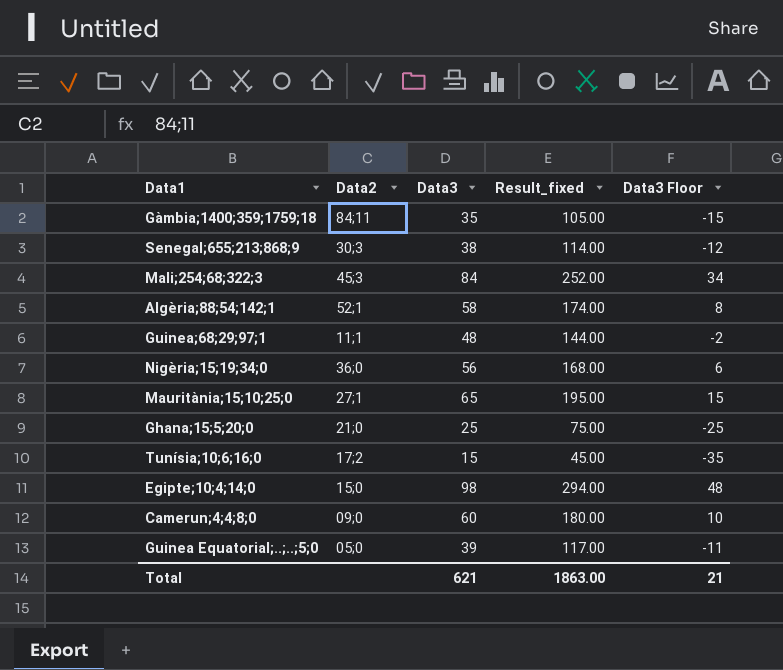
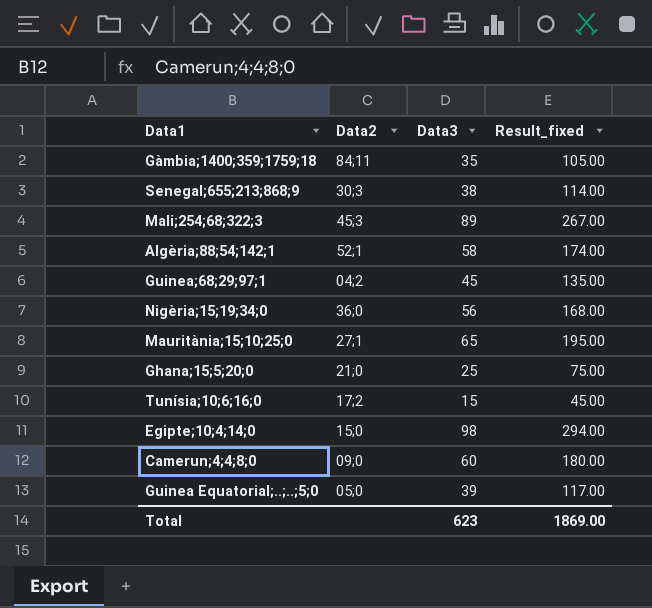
column Data3 Floor | formula: [Data3] - 50 -> none
Mali;254;68;322;3 | Data3: 84 -> 89
Mali;254;68;322;3 | Result_fixed: 252.00 -> 267.00
Guinea;68;29;97;1 | Data2: 11;1 -> 04;2
Guinea;68;29;97;1 | Data3: 48 -> 45
Guinea;68;29;97;1 | Result_fixed: 144.00 -> 135.00
Total | Data3: 621 -> 623
Total | Result_fixed: 1863.00 -> 1869.00

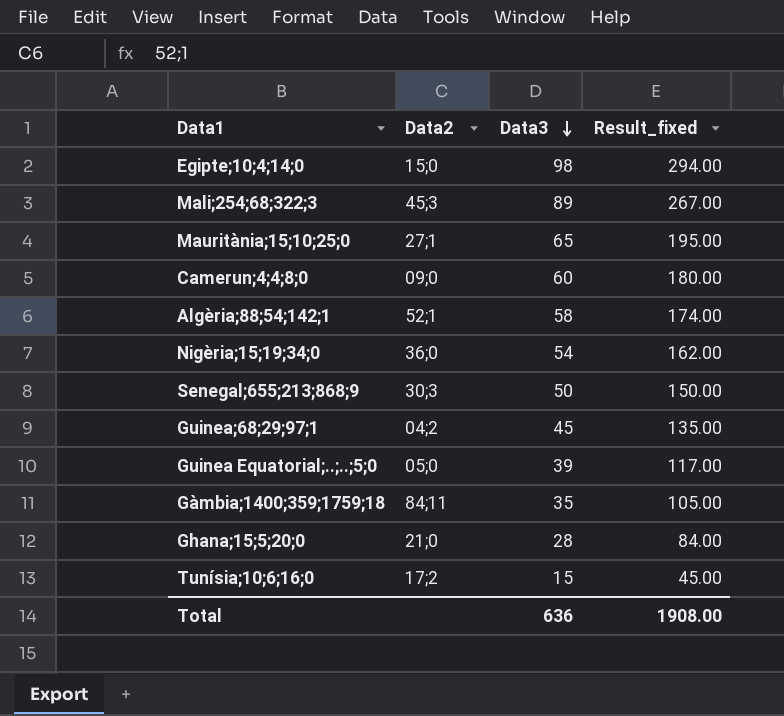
row order: none -> Data3 descending
Nigèria;15;19;34;0 | Data3: 56 -> 54
Nigèria;15;19;34;0 | Result_fixed: 168.00 -> 162.00
Senegal;655;213;868;9 | Data3: 38 -> 50
Senegal;655;213;868;9 | Result_fixed: 114.00 -> 150.00
Ghana;15;5;20;0 | Data3: 25 -> 28
Ghana;15;5;20;0 | Result_fixed: 75.00 -> 84.00
Total | Data3: 623 -> 636
Total | Result_fixed: 1869.00 -> 1908.00

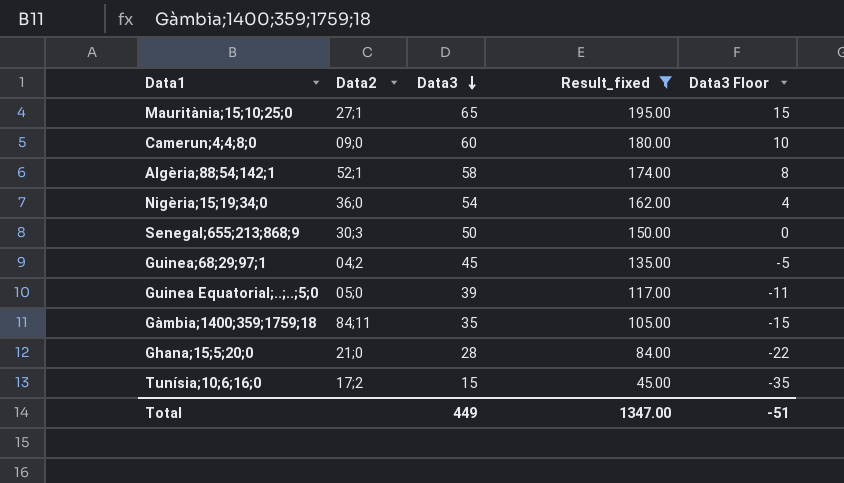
filter: none -> Result_fixed <= 195.00
column Data3 Floor | formula: none -> [Data3] - 50
Total | Data3: 636 -> 449
Total | Result_fixed: 1908.00 -> 1347.00

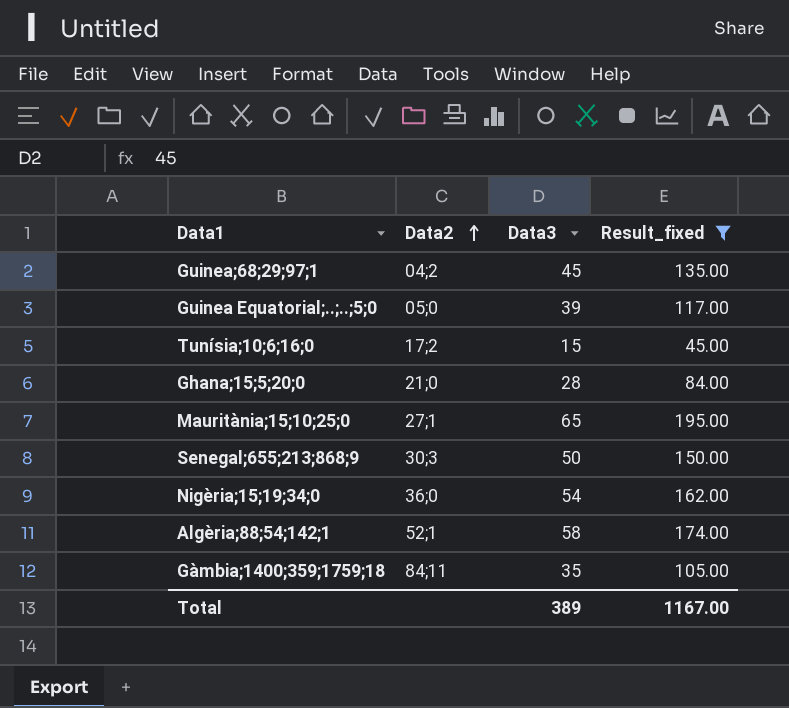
row order: Data3 descending -> Data2 ascending
column Data3 Floor | formula: [Data3] - 50 -> none
row Camerun;4;4;8;0: 09;0 | 60 | 180.00 | 10 -> none
Total | Data3: 449 -> 389
Total | Result_fixed: 1347.00 -> 1167.00

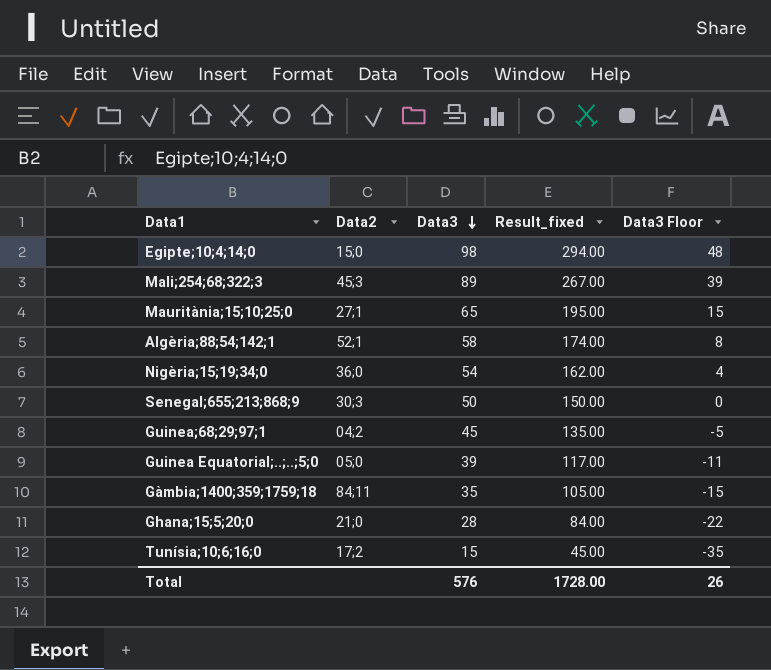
filter: Result_fixed <= 195.00 -> none
row order: Data2 ascending -> Data3 descending
column Data3 Floor | formula: none -> [Data3] - 50
Total | Data3: 389 -> 576
Total | Result_fixed: 1167.00 -> 1728.00

